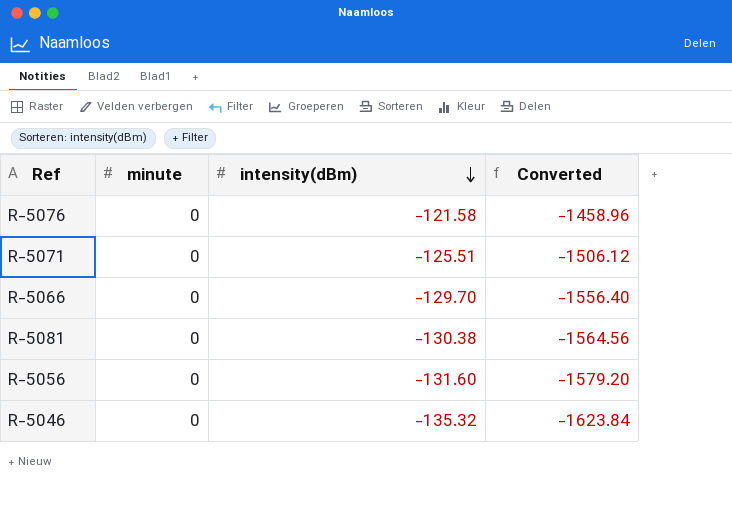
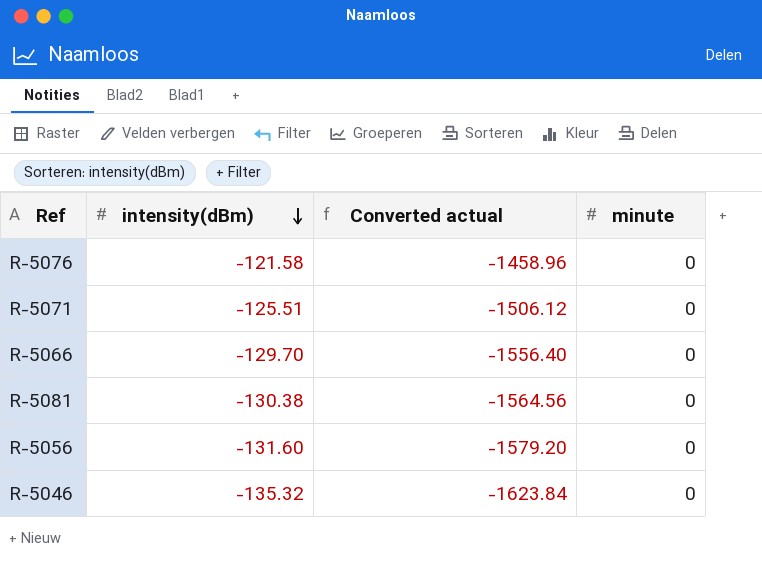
column name: Converted -> Converted actual
column minute | position: 2 -> 4

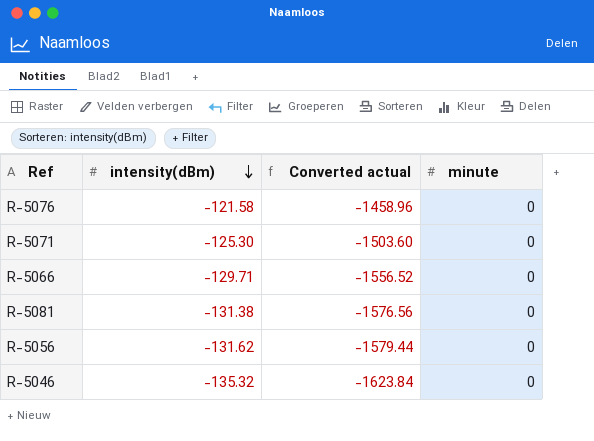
R-5071 | intensity(dBm): -125.51 -> -125.30
R-5071 | Converted actual: -1506.12 -> -1503.60
R-5066 | intensity(dBm): -129.70 -> -129.71
R-5066 | Converted actual: -1556.40 -> -1556.52
R-5081 | intensity(dBm): -130.38 -> -131.38
R-5081 | Converted actual: -1564.56 -> -1576.56
R-5056 | intensity(dBm): -131.60 -> -131.62
R-5056 | Converted actual: -1579.20 -> -1579.44

